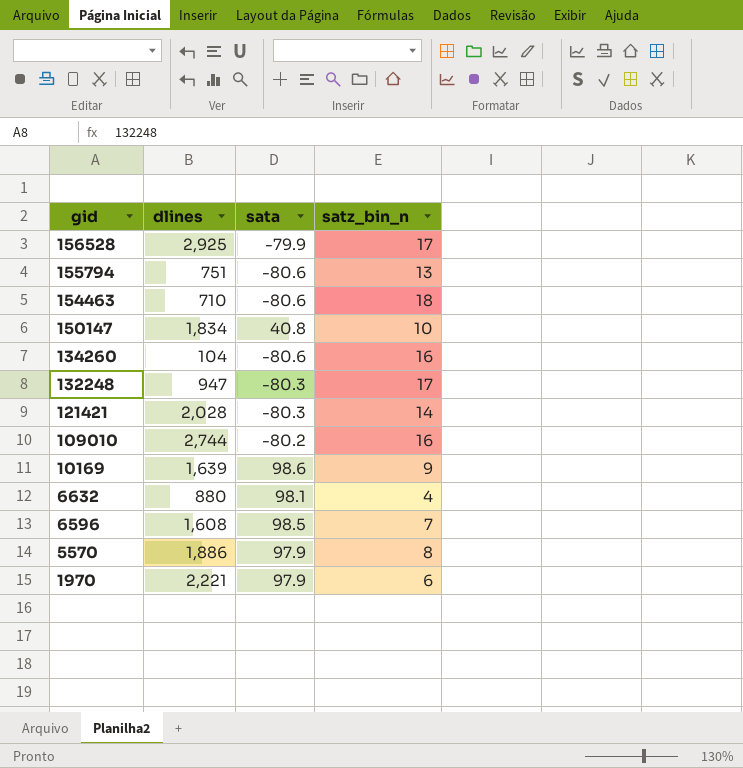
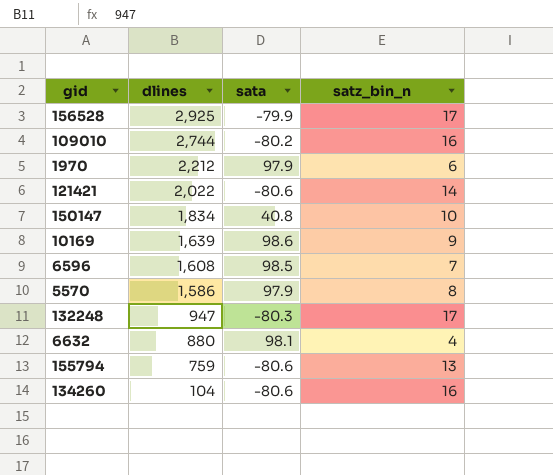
row order: gid descending -> dlines descending
row 154463: 710 | -80.6 | 18 -> none
1970 | dlines: 2,221 -> 2,212
121421 | dlines: 2,028 -> 2,022
121421 | sata: -80.3 -> -80.6
5570 | dlines: 1,886 -> 1,586
155794 | dlines: 751 -> 759

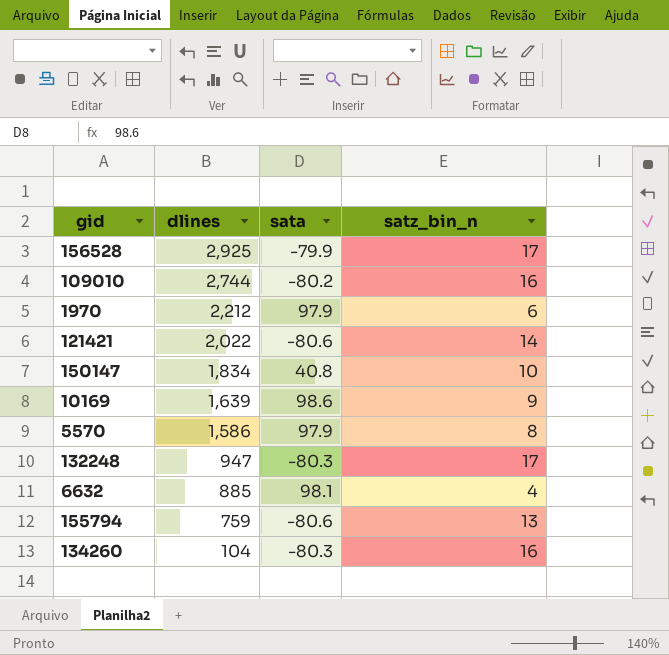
row 6596: 1,608 | 98.5 | 7 -> none
6632 | dlines: 880 -> 885
134260 | sata: -80.6 -> -80.3

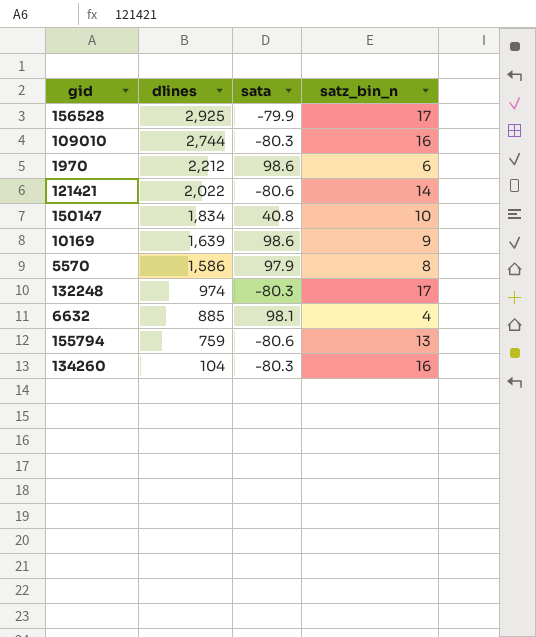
109010 | sata: -80.2 -> -80.3
1970 | sata: 97.9 -> 98.6
132248 | dlines: 947 -> 974

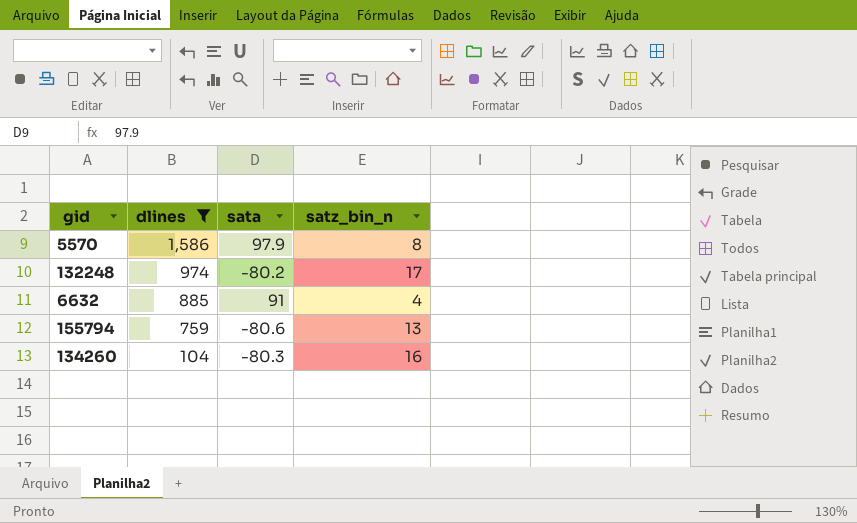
filter: none -> dlines <= 1,586
132248 | sata: -80.3 -> -80.2
6632 | sata: 98.1 -> 91

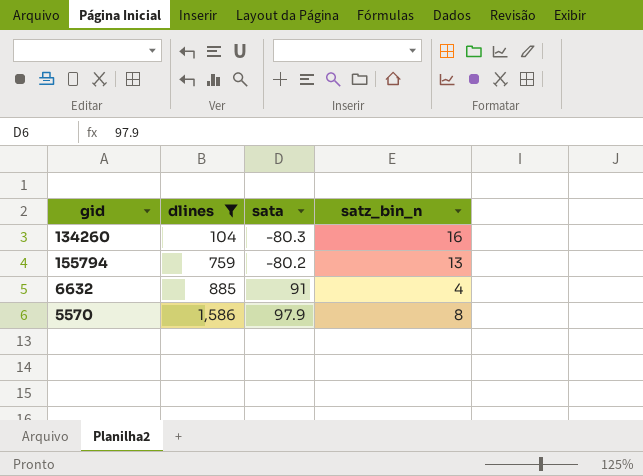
row order: dlines descending -> dlines ascending
row 132248: 974 | -80.2 | 17 -> none
155794 | sata: -80.6 -> -80.2

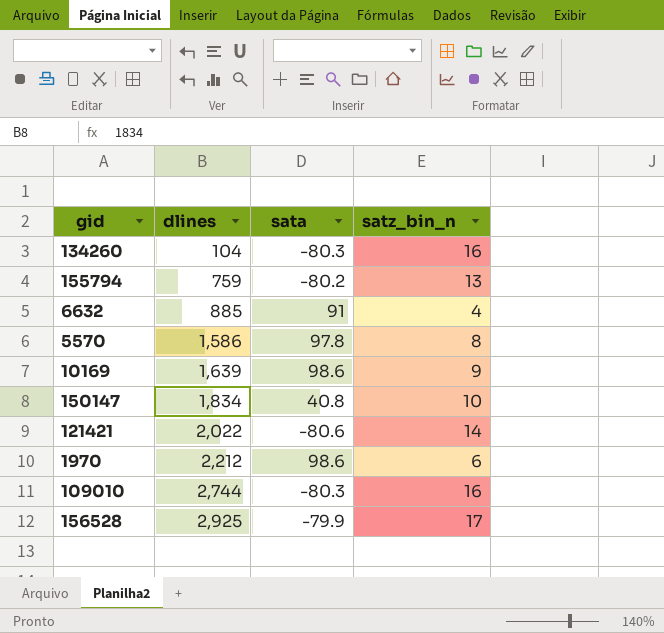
filter: dlines <= 1,586 -> none
5570 | sata: 97.9 -> 97.8

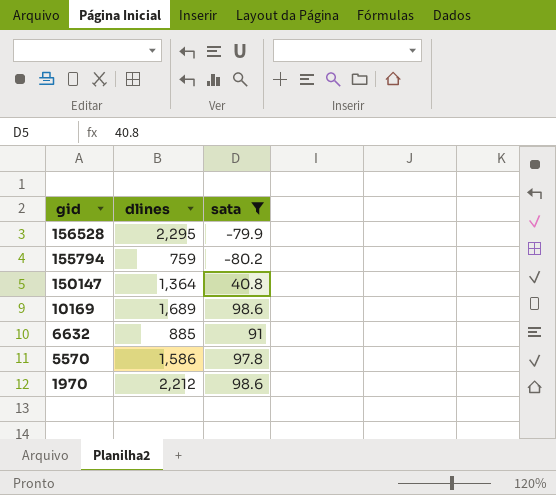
filter: none -> sata >= -80.2
row order: dlines ascending -> gid descending
column satz_bin_n | position: 4 -> none
156528 | dlines: 2,925 -> 2,295
150147 | dlines: 1,834 -> 1,364
10169 | dlines: 1,639 -> 1,689

